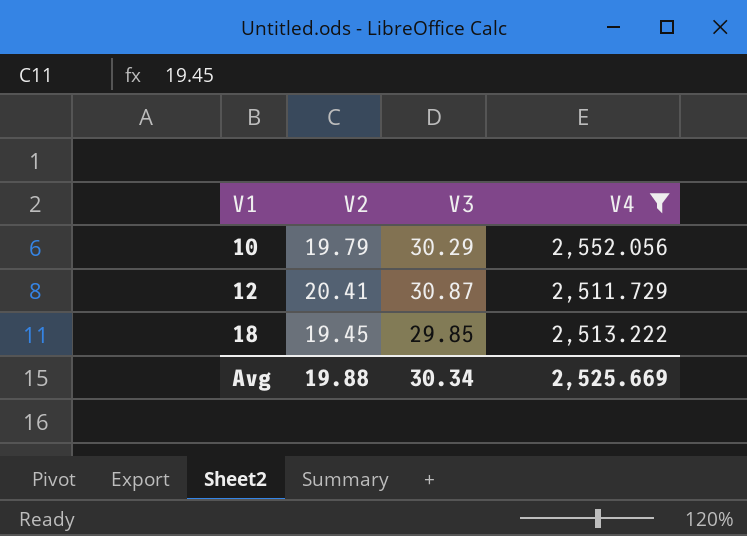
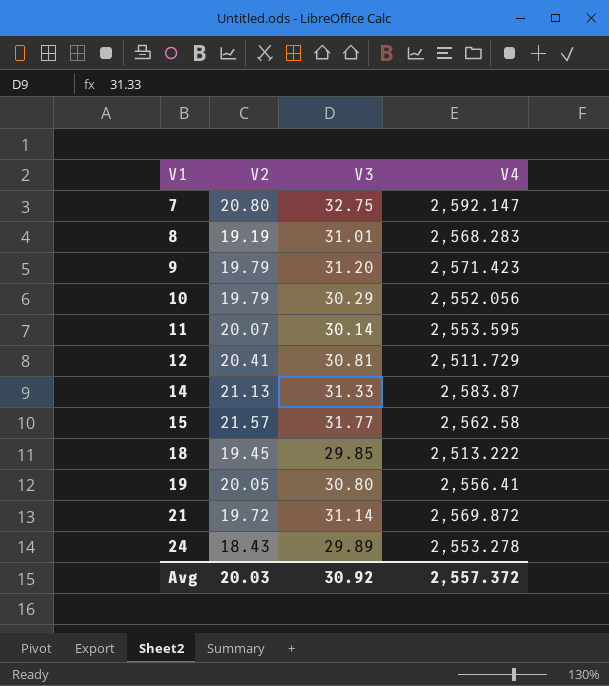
filter: V4 <= 2,552.056 -> none
12 | V3: 30.87 -> 30.81
Avg | V2: 19.88 -> 20.03
Avg | V3: 30.34 -> 30.92
Avg | V4: 2,525.669 -> 2,557.372

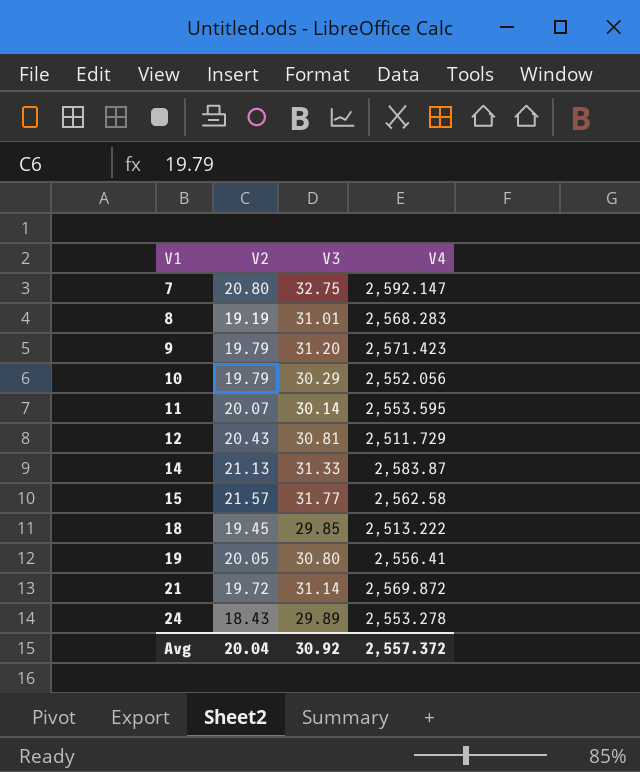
12 | V2: 20.41 -> 20.43
Avg | V2: 20.03 -> 20.04

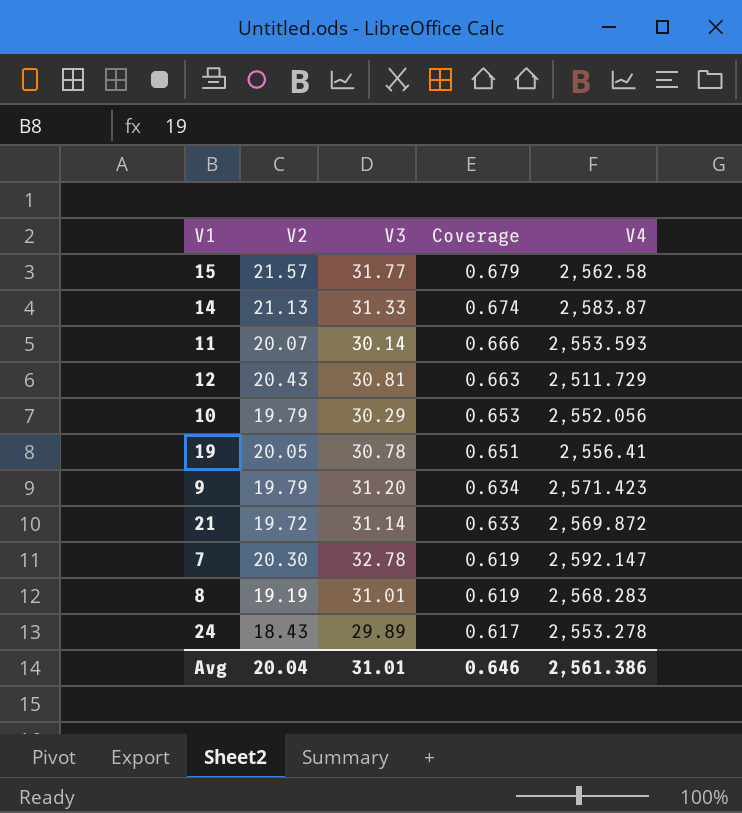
row order: V1 ascending -> Coverage descending
column Coverage | formula: none -> [V2] / [V3]
row 18: 19.45 | 29.85 | 2,513.222 -> none
11 | V4: 2,553.595 -> 2,553.593
19 | V3: 30.80 -> 30.78
7 | V2: 20.80 -> 20.30
7 | V3: 32.75 -> 32.78
Avg | V3: 30.92 -> 31.01
Avg | V4: 2,557.372 -> 2,561.386

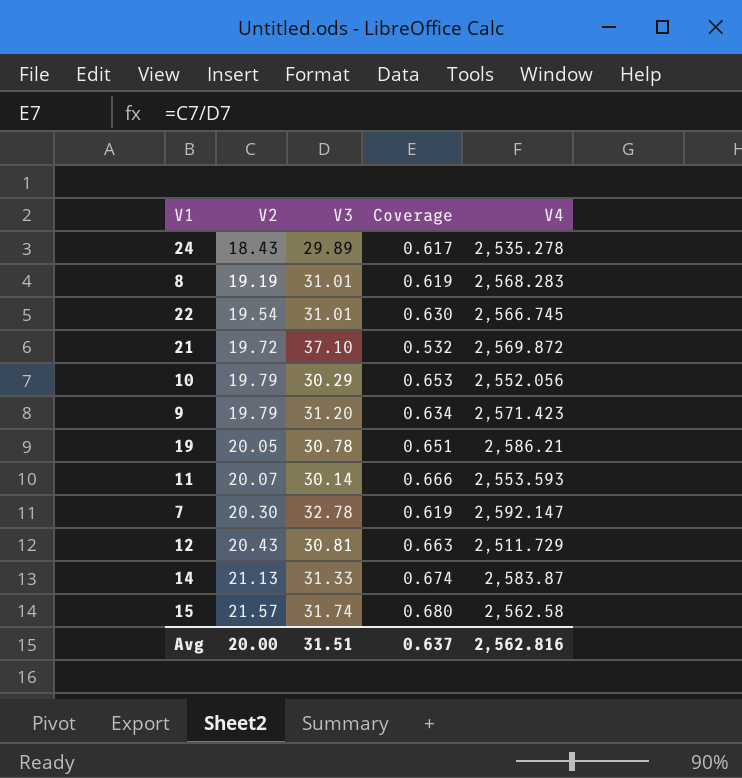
row order: Coverage descending -> V2 ascending
24 | V4: 2,553.278 -> 2,535.278
row 22: none -> 19.54 | 31.01 | 0.630 | 2,566.745
21 | V3: 31.14 -> 37.10
21 | Coverage: 0.633 -> 0.532
19 | V4: 2,556.41 -> 2,586.21
15 | V3: 31.77 -> 31.74
15 | Coverage: 0.679 -> 0.680
Avg | V2: 20.04 -> 20.00
Avg | V3: 31.01 -> 31.51
Avg | Coverage: 0.646 -> 0.637
Avg | V4: 2,561.386 -> 2,562.816

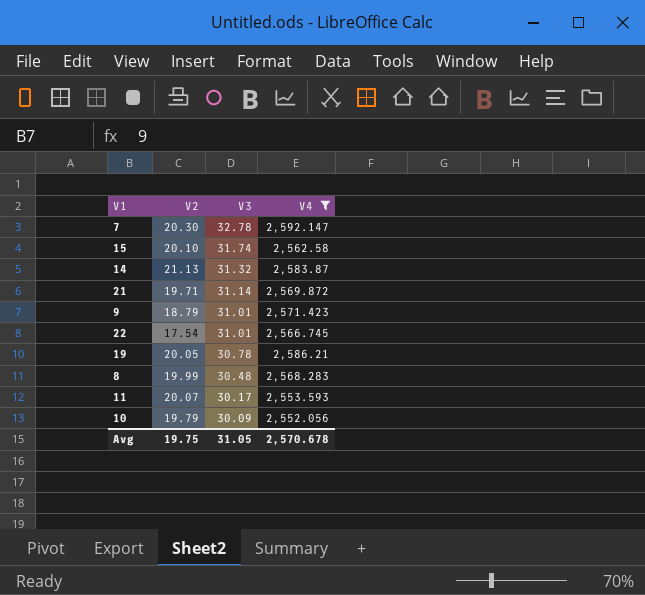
filter: none -> V4 >= 2,552.056
row order: V2 ascending -> V3 descending
column Coverage | formula: [V2] / [V3] -> none
15 | V2: 21.57 -> 20.10
14 | V3: 31.33 -> 31.32
21 | V2: 19.72 -> 19.71
21 | V3: 37.10 -> 31.14
9 | V2: 19.79 -> 18.79
9 | V3: 31.20 -> 31.01
22 | V2: 19.54 -> 17.54
8 | V2: 19.19 -> 19.99
8 | V3: 31.01 -> 30.48
11 | V3: 30.14 -> 30.17
10 | V3: 30.29 -> 30.09
Avg | V2: 20.00 -> 19.75
Avg | V3: 31.51 -> 31.05
Avg | V4: 2,562.816 -> 2,570.678

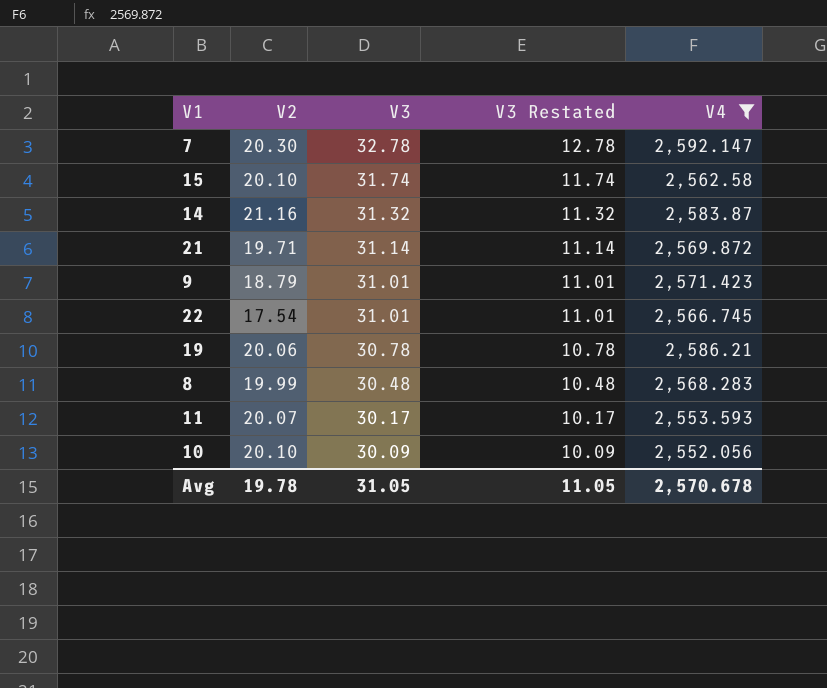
column V3 Restated | formula: none -> [V3] - 20
14 | V2: 21.13 -> 21.16
19 | V2: 20.05 -> 20.06
10 | V2: 19.79 -> 20.10
Avg | V2: 19.75 -> 19.78

